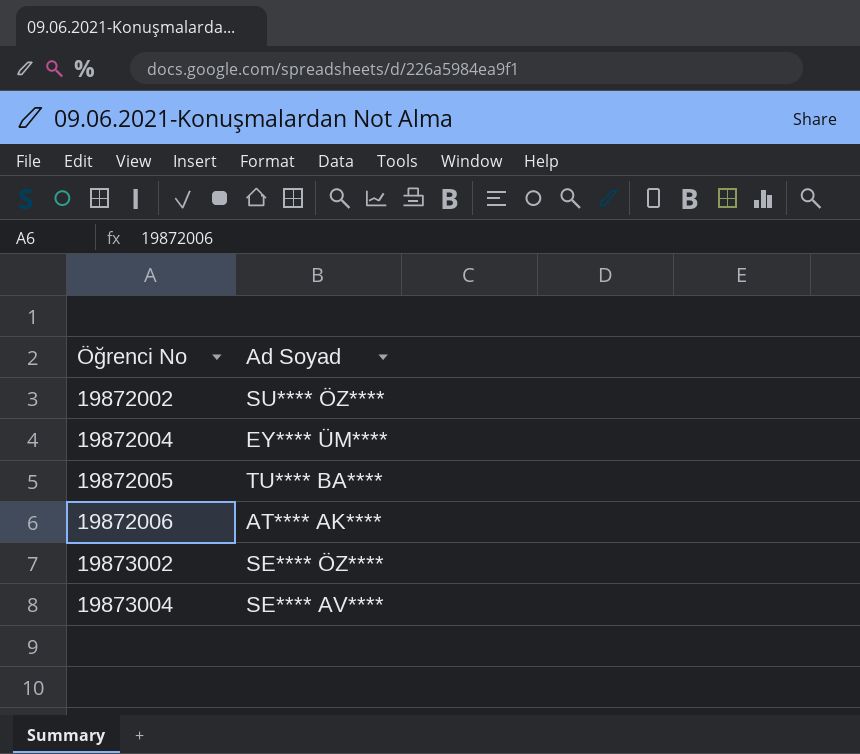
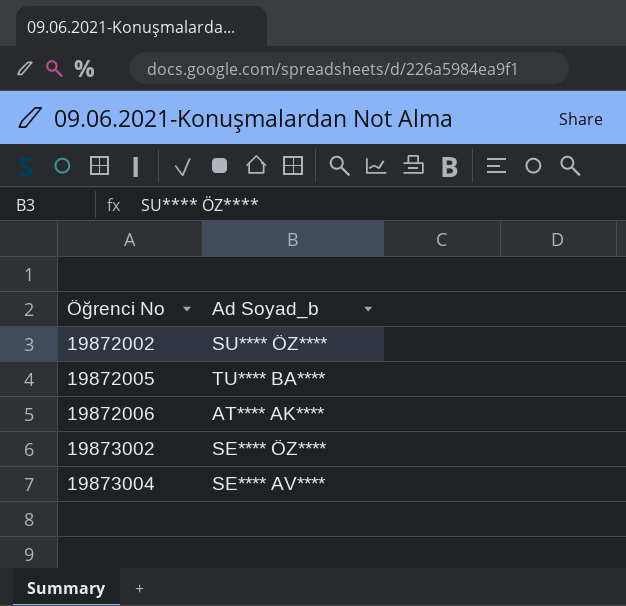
column name: Ad Soyad -> Ad Soyad_b
row 19872004: EY**** ÜM**** -> none

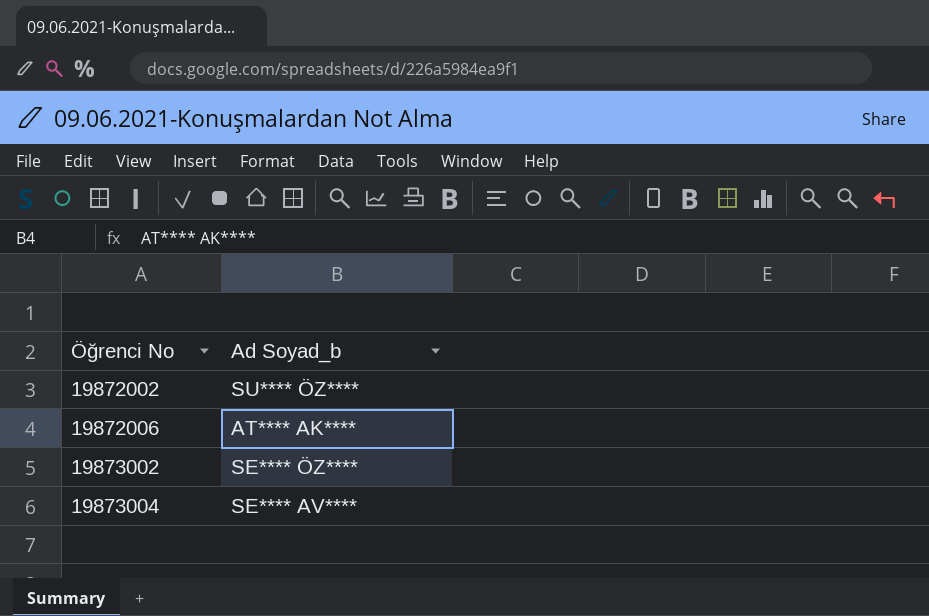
row 19872005: TU**** BA**** -> none

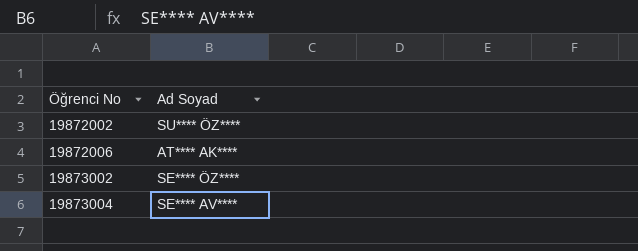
column name: Ad Soyad_b -> Ad Soyad

